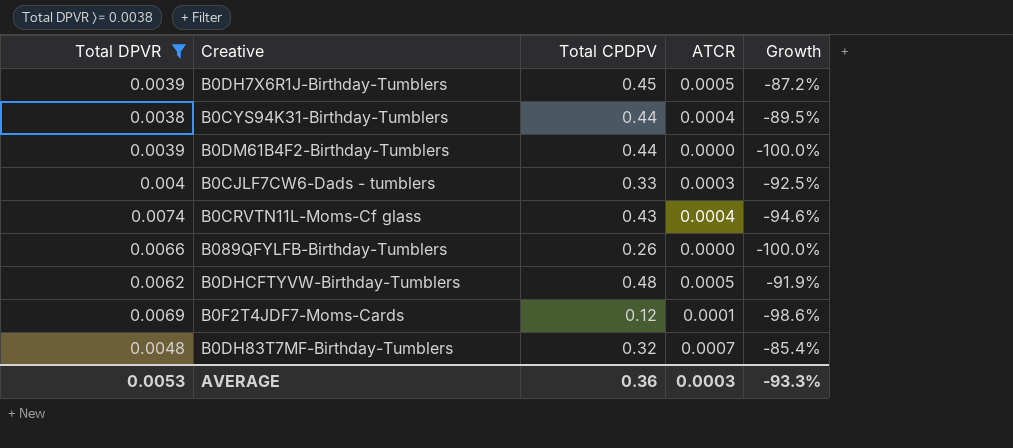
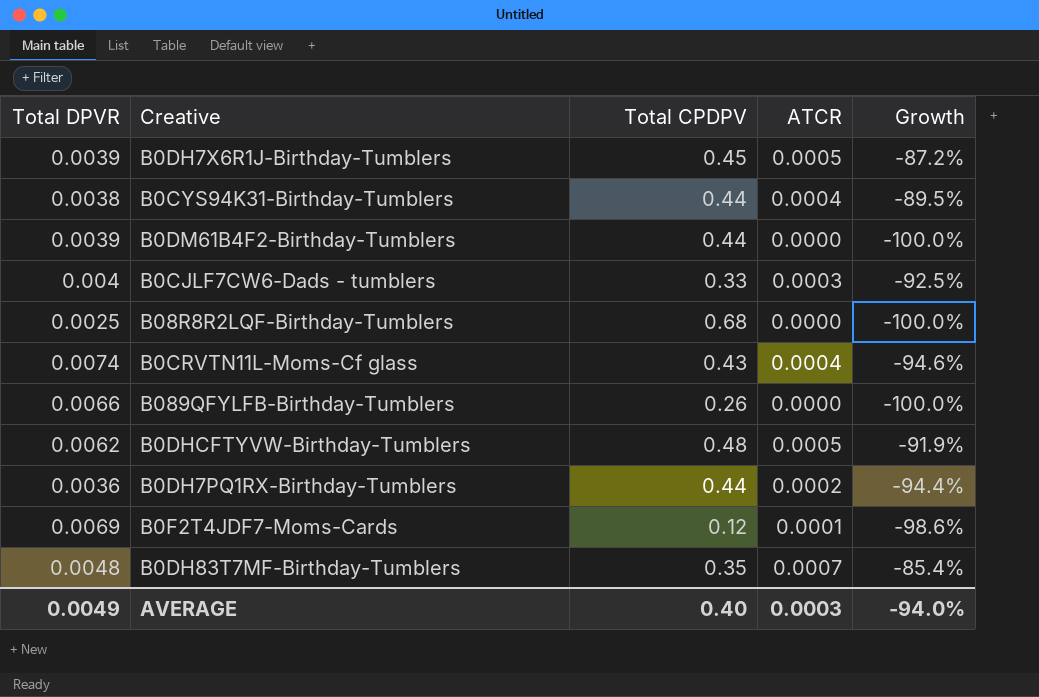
filter: Total DPVR >= 0.0038 -> none
B0DH83T7MF-Birthday-Tumblers | Total CPDPV: 0.32 -> 0.35
AVERAGE | Total DPVR: 0.0053 -> 0.0049
AVERAGE | Total CPDPV: 0.36 -> 0.40
AVERAGE | Growth: -93.3% -> -94.0%

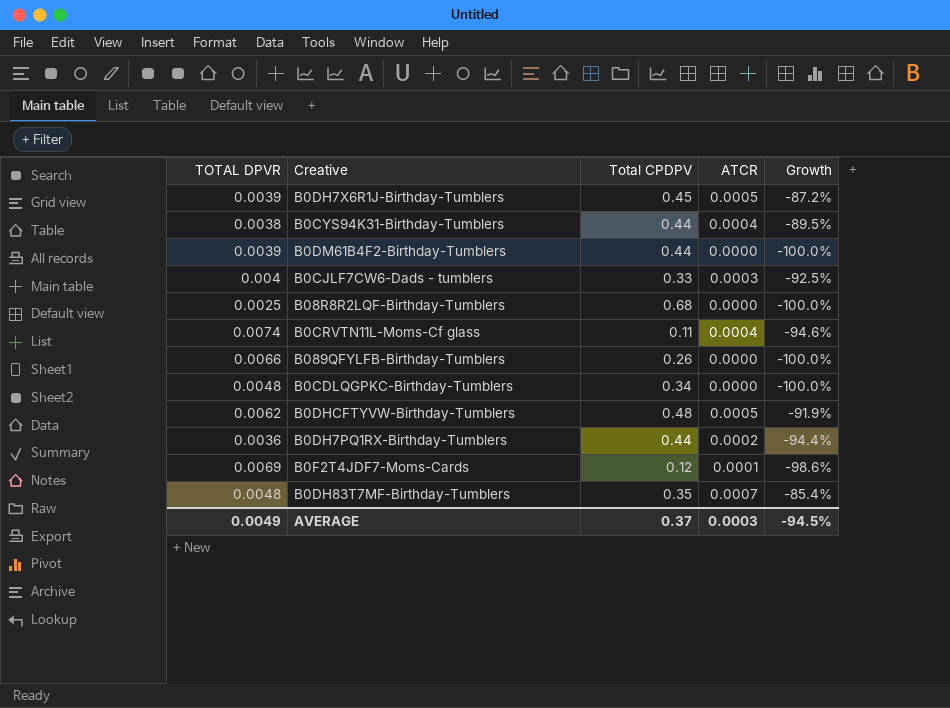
column name: Total DPVR -> TOTAL DPVR
B0CRVTN11L-Moms-Cf glass | Total CPDPV: 0.43 -> 0.11
row B0CDLQGPKC-Birthday-Tumblers: none -> 0.0048 | 0.34 | 0.0000 | -100.0%
AVERAGE | Total CPDPV: 0.40 -> 0.37
AVERAGE | Growth: -94.0% -> -94.5%

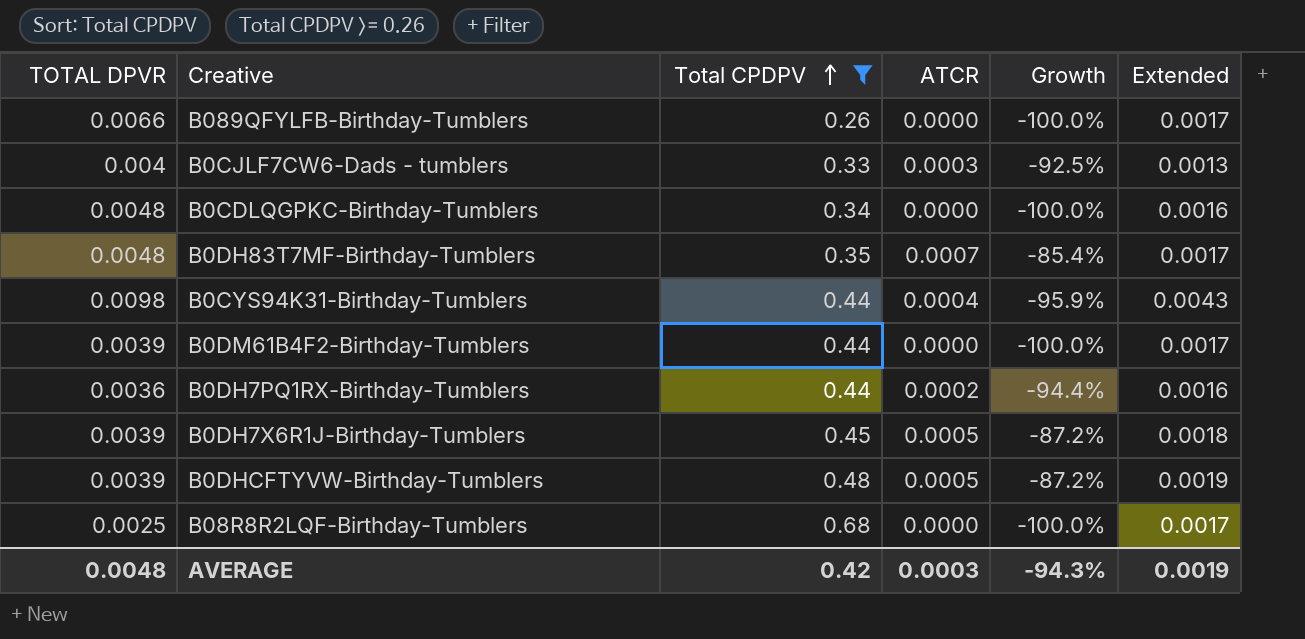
filter: none -> Total CPDPV >= 0.26
row order: none -> Total CPDPV ascending
column Extended | formula: none -> [TOTAL DPVR] * [Total CPDPV]
B0CYS94K31-Birthday-Tumblers | TOTAL DPVR: 0.0038 -> 0.0098
B0CYS94K31-Birthday-Tumblers | Growth: -89.5% -> -95.9%
B0DHCFTYVW-Birthday-Tumblers | TOTAL DPVR: 0.0062 -> 0.0039
B0DHCFTYVW-Birthday-Tumblers | Growth: -91.9% -> -87.2%
AVERAGE | TOTAL DPVR: 0.0049 -> 0.0048
AVERAGE | Total CPDPV: 0.37 -> 0.42
AVERAGE | Growth: -94.5% -> -94.3%

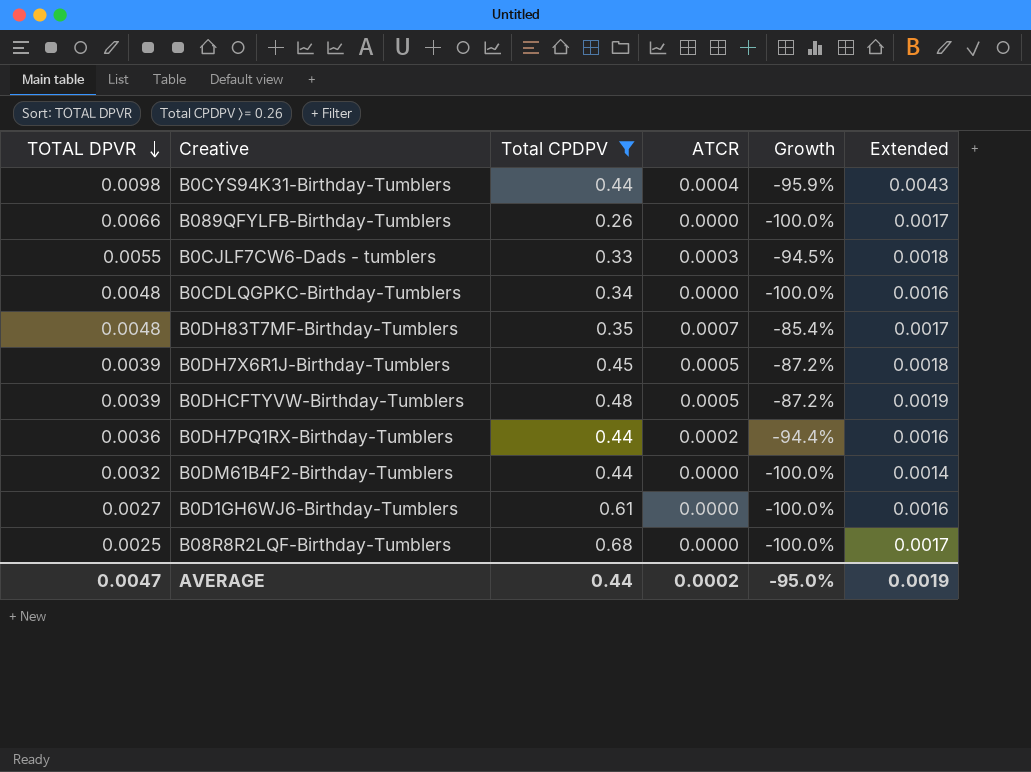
row order: Total CPDPV ascending -> TOTAL DPVR descending
B0CJLF7CW6-Dads - tumblers | TOTAL DPVR: 0.004 -> 0.0055
B0CJLF7CW6-Dads - tumblers | Growth: -92.5% -> -94.5%
B0CJLF7CW6-Dads - tumblers | Extended: 0.0013 -> 0.0018
B0DM61B4F2-Birthday-Tumblers | TOTAL DPVR: 0.0039 -> 0.0032
B0DM61B4F2-Birthday-Tumblers | Extended: 0.0017 -> 0.0014
row B0D1GH6WJ6-Birthday-Tumblers: none -> 0.0027 | 0.61 | 0.0000 | -100.0% | 0.0016
AVERAGE | TOTAL DPVR: 0.0048 -> 0.0047
AVERAGE | Total CPDPV: 0.42 -> 0.44
AVERAGE | ATCR: 0.0003 -> 0.0002
AVERAGE | Growth: -94.3% -> -95.0%

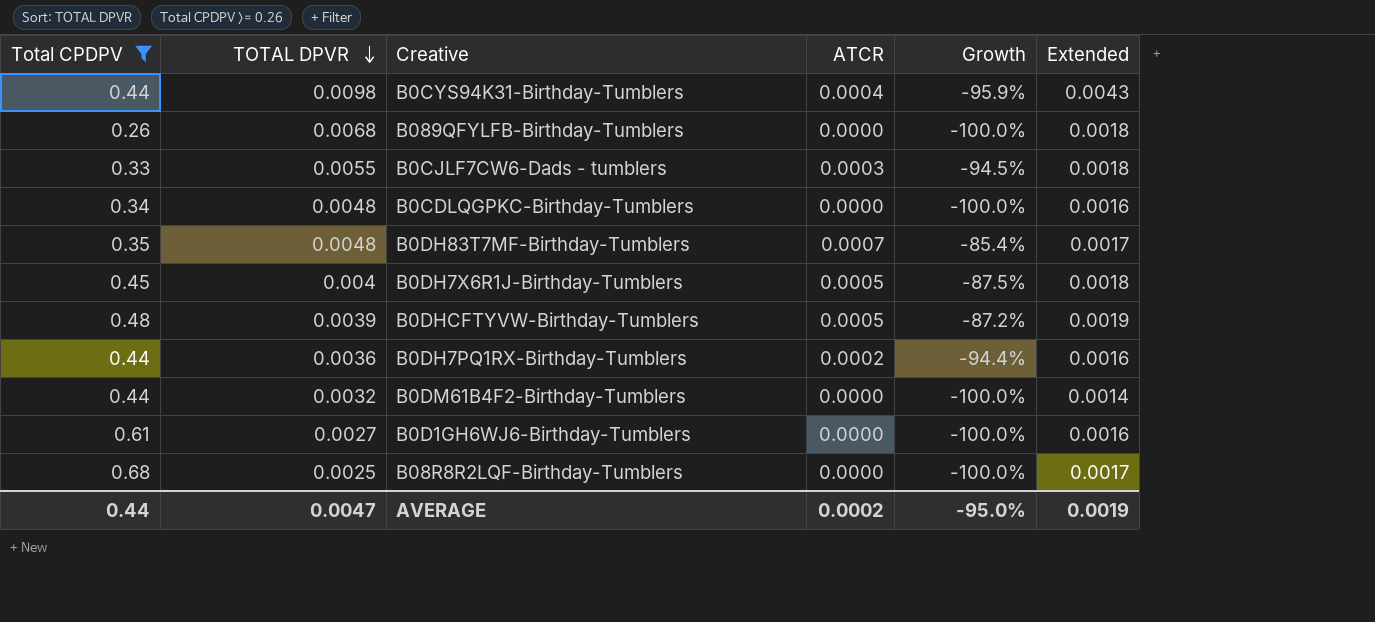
column Total CPDPV | position: 3 -> 1
B089QFYLFB-Birthday-Tumblers | TOTAL DPVR: 0.0066 -> 0.0068
B089QFYLFB-Birthday-Tumblers | Extended: 0.0017 -> 0.0018
B0DH7X6R1J-Birthday-Tumblers | TOTAL DPVR: 0.0039 -> 0.004
B0DH7X6R1J-Birthday-Tumblers | Growth: -87.2% -> -87.5%

